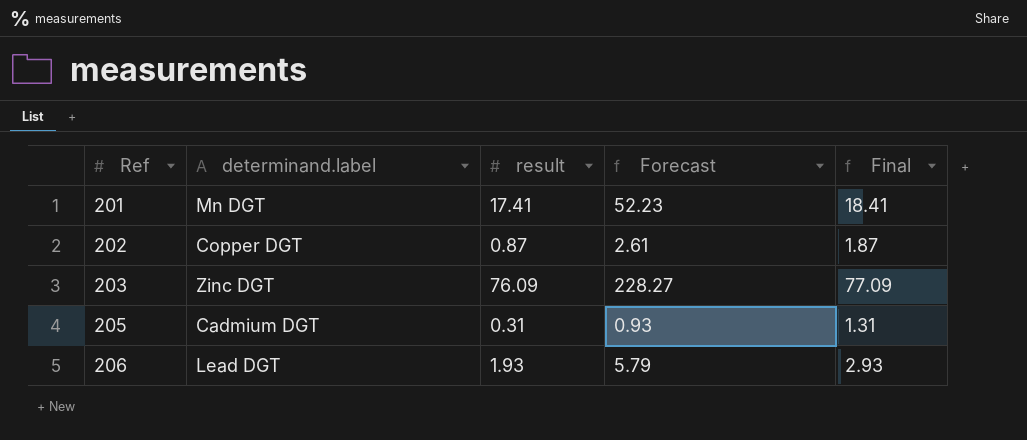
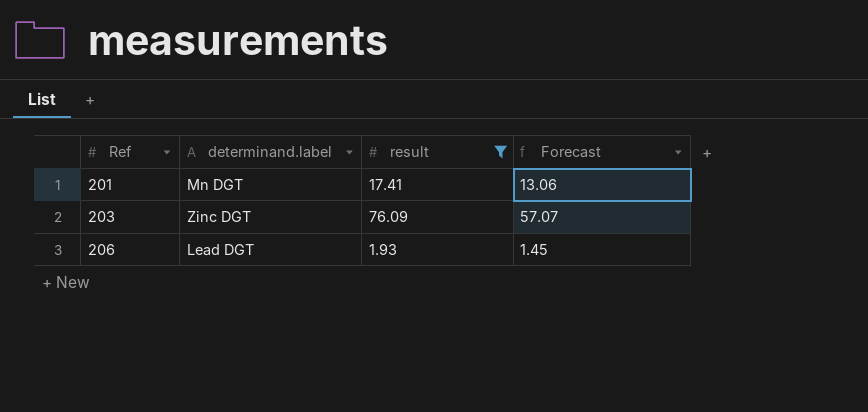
filter: none -> result >= 1.93
column Final | formula: [result] + 1 -> none
column Forecast | formula: [result] * 3 -> [result] * 0.75

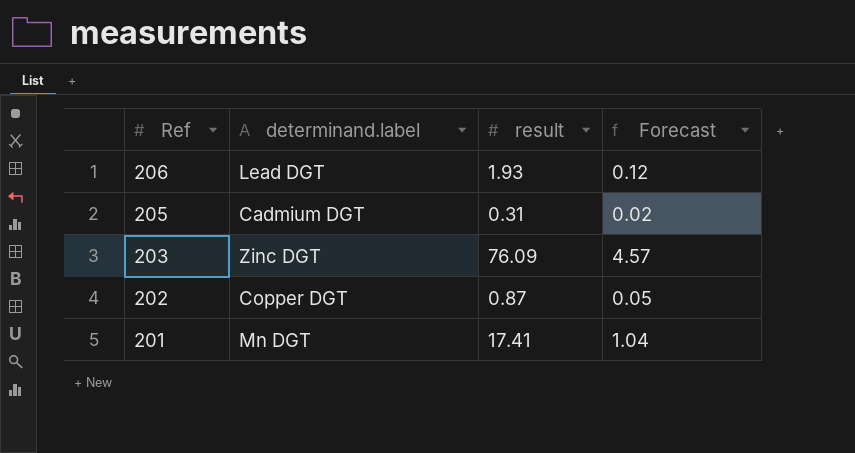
filter: result >= 1.93 -> none
row order: Ref ascending -> Ref descending
column Forecast | formula: [result] * 0.75 -> [result] * 0.06

